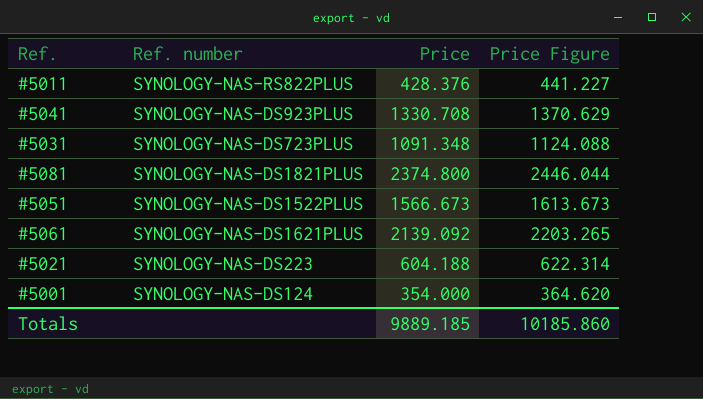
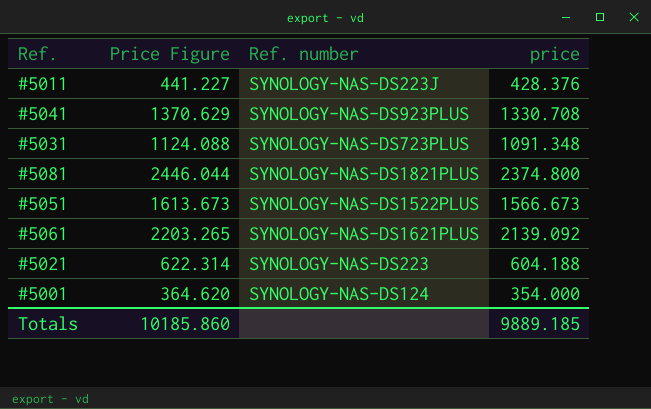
column Price Figure | position: 4 -> 2
column name: Price -> price
#5011 | Ref. number: SYNOLOGY-NAS-RS822PLUS -> SYNOLOGY-NAS-DS223J

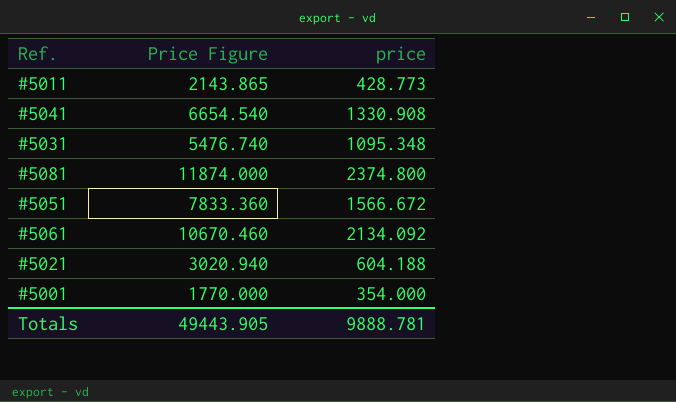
column Ref. number | position: 3 -> none
column Price Figure | formula: [price] * 1.03 -> [price] * 5
#5011 | price: 428.376 -> 428.773
#5041 | price: 1330.708 -> 1330.908
#5031 | price: 1091.348 -> 1095.348
#5051 | price: 1566.673 -> 1566.672
#5061 | price: 2139.092 -> 2134.092
Totals | Price Figure: 10185.860 -> 49443.905
Totals | price: 9889.185 -> 9888.781

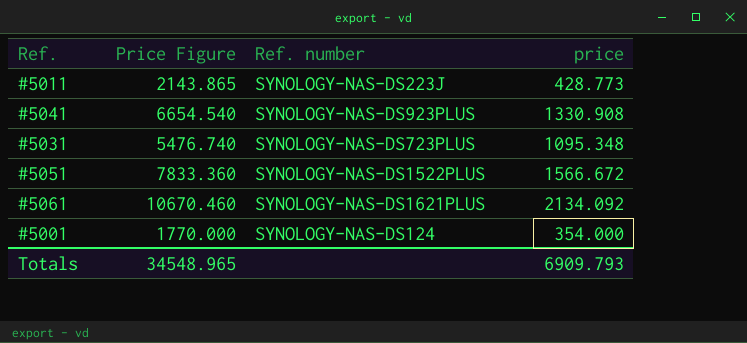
column Ref. number | position: none -> 3
row #5081: 11874.000 | 2374.800 -> none
row #5021: 3020.940 | 604.188 -> none
Totals | Price Figure: 49443.905 -> 34548.965
Totals | price: 9888.781 -> 6909.793

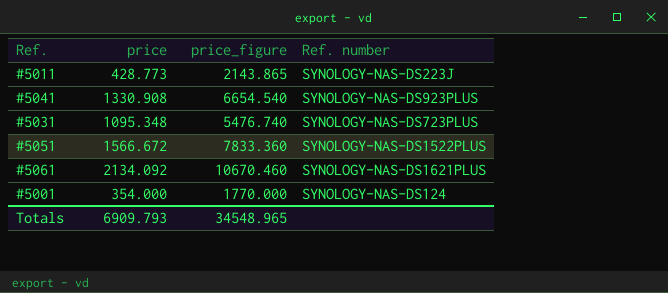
column price | position: 4 -> 2
column name: Price Figure -> price_figure

